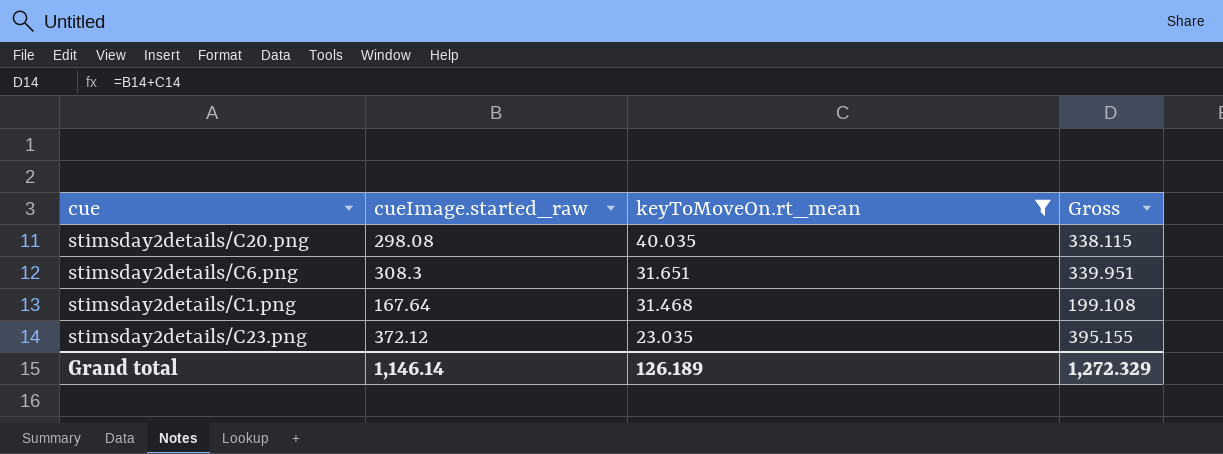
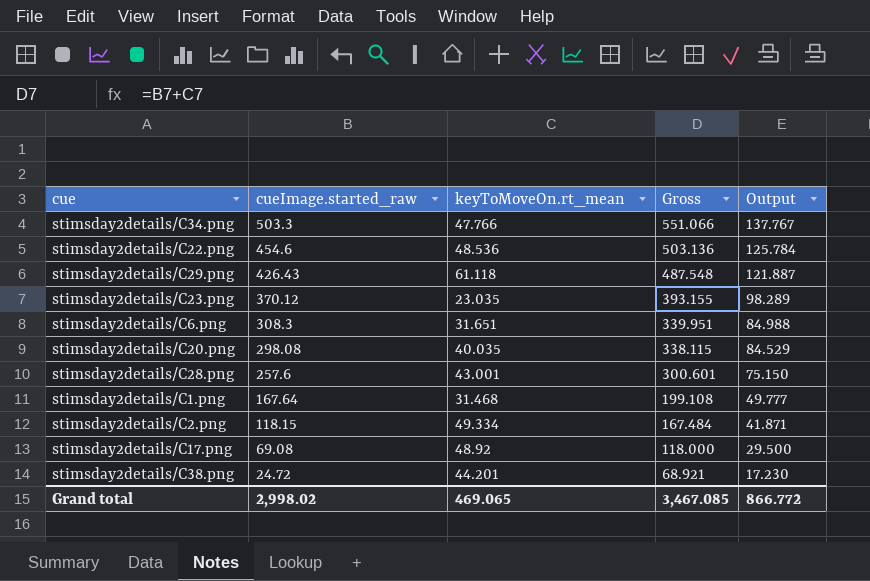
filter: keyToMoveOn.rt_mean <= 40.035 -> none
row order: keyToMoveOn.rt_mean descending -> cueImage.started_raw descending
column Output | formula: none -> [Gross] * 0.25
stimsday2details/C23.png | cueImage.started_raw: 372.12 -> 370.12
stimsday2details/C23.png | Gross: 395.155 -> 393.155
Grand total | cueImage.started_raw: 1,146.14 -> 2,998.02
Grand total | keyToMoveOn.rt_mean: 126.189 -> 469.065
Grand total | Gross: 1,272.329 -> 3,467.085

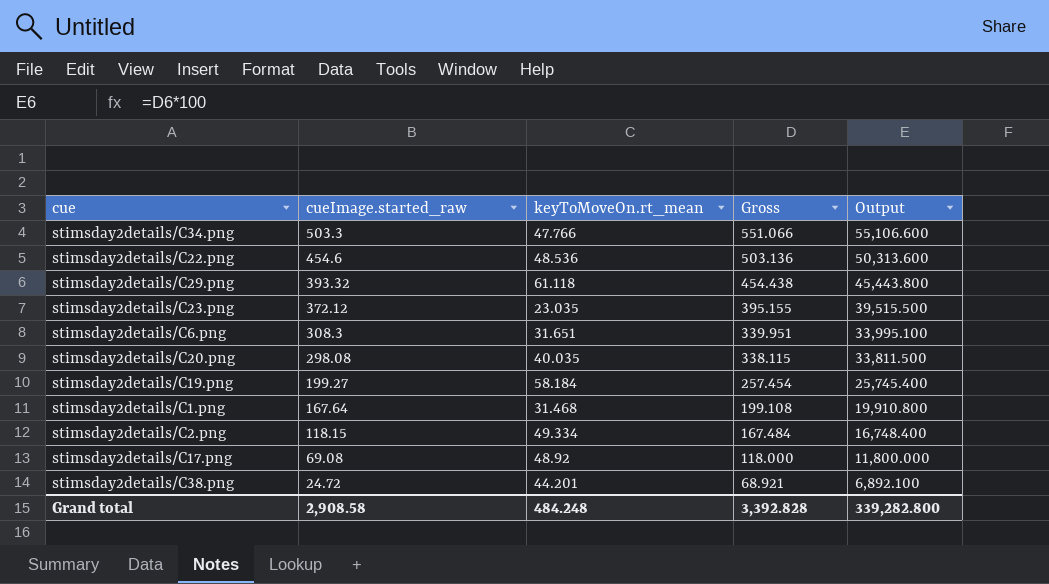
column Output | formula: [Gross] * 0.25 -> [Gross] * 100
row stimsday2details/C28.png: 257.6 | 43.001 | 300.601 | 75.150 -> none
stimsday2details/C29.png | cueImage.started_raw: 426.43 -> 393.32
stimsday2details/C29.png | Gross: 487.548 -> 454.438
stimsday2details/C23.png | cueImage.started_raw: 370.12 -> 372.12
stimsday2details/C23.png | Gross: 393.155 -> 395.155
row stimsday2details/C19.png: none -> 199.27 | 58.184 | 257.454 | 25,745.400
Grand total | cueImage.started_raw: 2,998.02 -> 2,908.58
Grand total | keyToMoveOn.rt_mean: 469.065 -> 484.248
Grand total | Gross: 3,467.085 -> 3,392.828
Grand total | Output: 866.772 -> 339,282.800

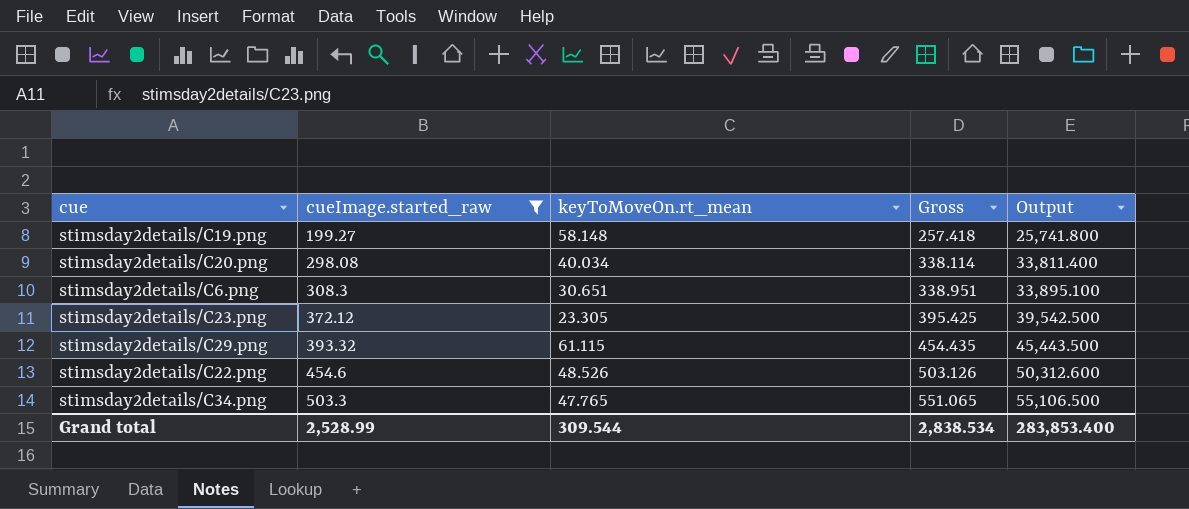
filter: none -> cueImage.started_raw >= 199.27
row order: cueImage.started_raw descending -> cueImage.started_raw ascending
stimsday2details/C19.png | keyToMoveOn.rt_mean: 58.184 -> 58.148
stimsday2details/C19.png | Gross: 257.454 -> 257.418
stimsday2details/C19.png | Output: 25,745.400 -> 25,741.800
stimsday2details/C20.png | keyToMoveOn.rt_mean: 40.035 -> 40.034
stimsday2details/C20.png | Gross: 338.115 -> 338.114
stimsday2details/C20.png | Output: 33,811.500 -> 33,811.400
stimsday2details/C6.png | keyToMoveOn.rt_mean: 31.651 -> 30.651
stimsday2details/C6.png | Gross: 339.951 -> 338.951
stimsday2details/C6.png | Output: 33,995.100 -> 33,895.100
stimsday2details/C23.png | keyToMoveOn.rt_mean: 23.035 -> 23.305
stimsday2details/C23.png | Gross: 395.155 -> 395.425
stimsday2details/C23.png | Output: 39,515.500 -> 39,542.500
stimsday2details/C29.png | keyToMoveOn.rt_mean: 61.118 -> 61.115
stimsday2details/C29.png | Gross: 454.438 -> 454.435
stimsday2details/C29.png | Output: 45,443.800 -> 45,443.500
stimsday2details/C22.png | keyToMoveOn.rt_mean: 48.536 -> 48.526
stimsday2details/C22.png | Gross: 503.136 -> 503.126
stimsday2details/C22.png | Output: 50,313.600 -> 50,312.600
stimsday2details/C34.png | keyToMoveOn.rt_mean: 47.766 -> 47.765
stimsday2details/C34.png | Gross: 551.066 -> 551.065
stimsday2details/C34.png | Output: 55,106.600 -> 55,106.500
Grand total | cueImage.started_raw: 2,908.58 -> 2,528.99
Grand total | keyToMoveOn.rt_mean: 484.248 -> 309.544
Grand total | Gross: 3,392.828 -> 2,838.534
Grand total | Output: 339,282.800 -> 283,853.400

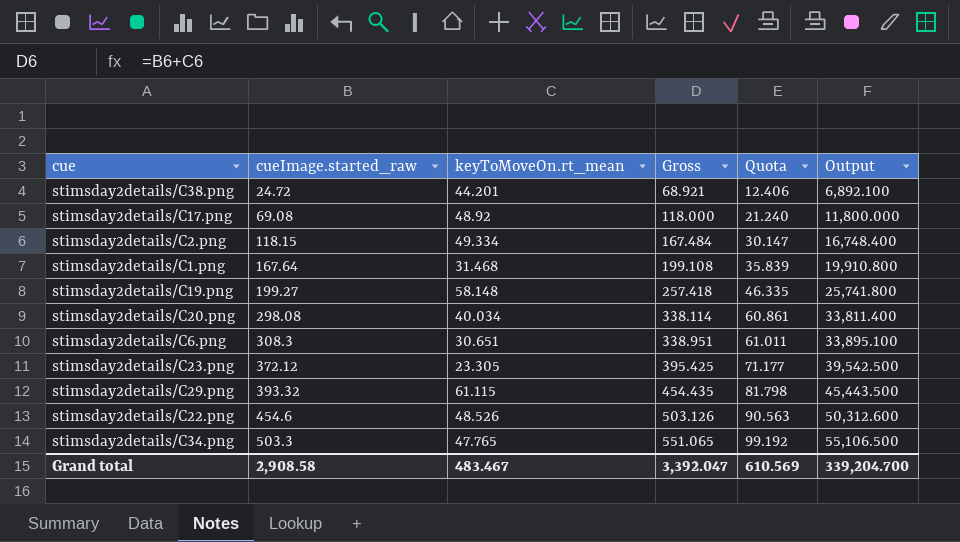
filter: cueImage.started_raw >= 199.27 -> none
column Quota | formula: none -> [Gross] * 0.18
Grand total | cueImage.started_raw: 2,528.99 -> 2,908.58
Grand total | keyToMoveOn.rt_mean: 309.544 -> 483.467
Grand total | Gross: 2,838.534 -> 3,392.047
Grand total | Output: 283,853.400 -> 339,204.700

